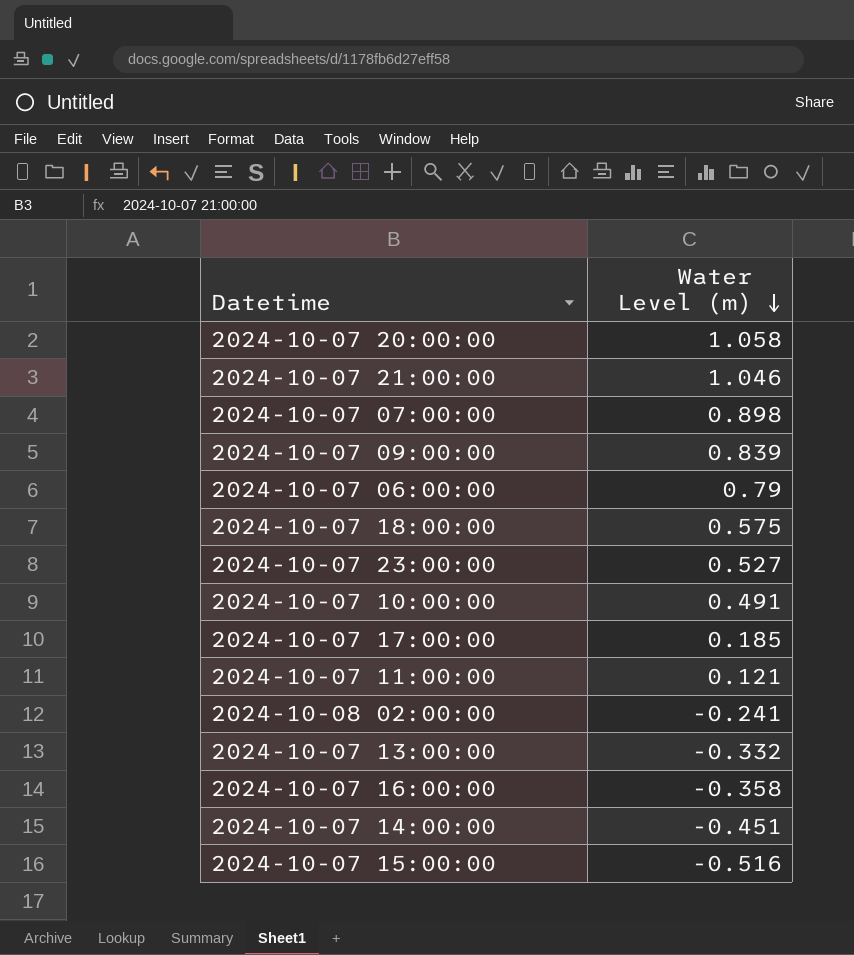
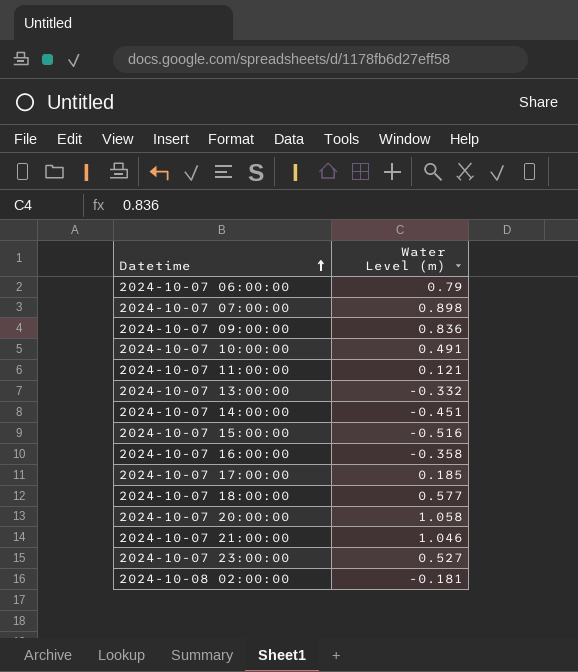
row order: Water Level (m) descending -> Datetime ascending
2024-10-07 09:00:00 | Water Level (m): 0.839 -> 0.836
2024-10-07 18:00:00 | Water Level (m): 0.575 -> 0.577
2024-10-08 02:00:00 | Water Level (m): -0.241 -> -0.181

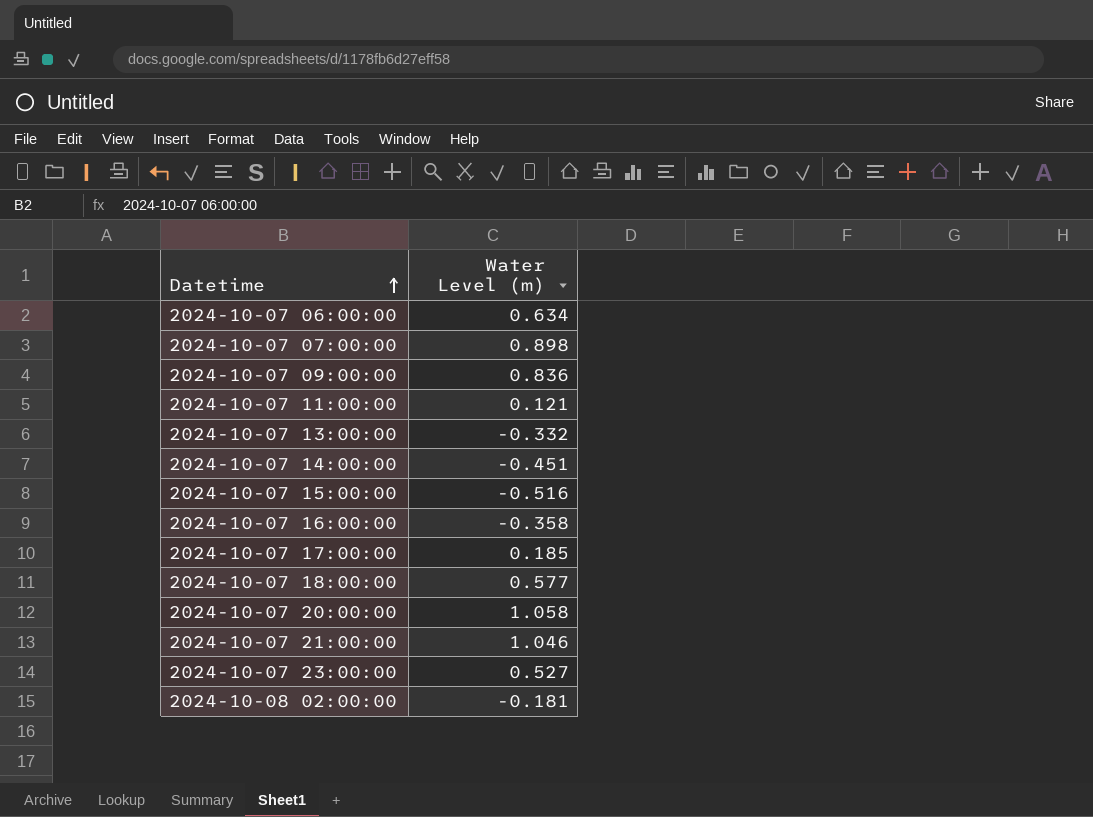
row 2024-10-07 10:00:00: 0.491 -> none
2024-10-07 06:00:00 | Water Level (m): 0.79 -> 0.634

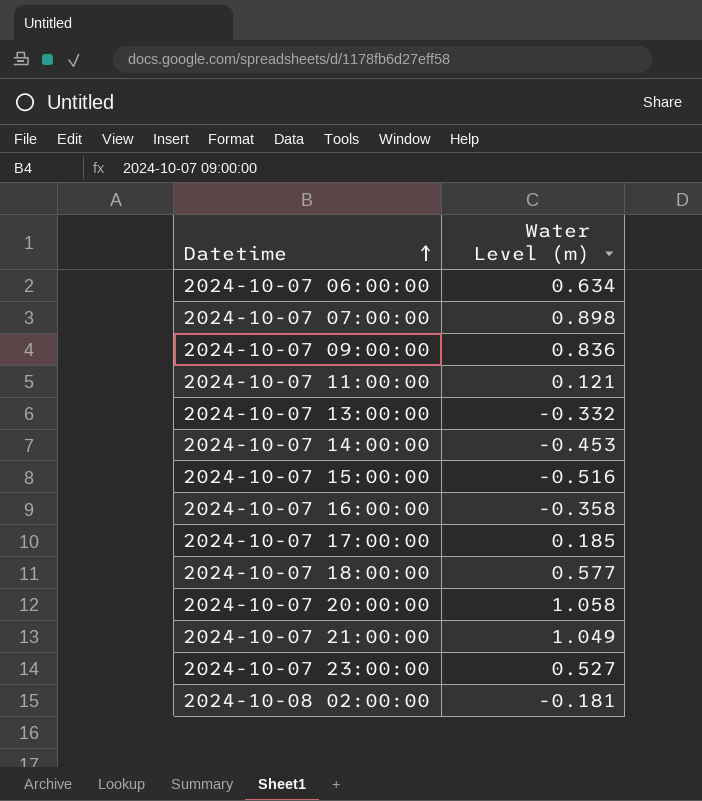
2024-10-07 14:00:00 | Water Level (m): -0.451 -> -0.453
2024-10-07 21:00:00 | Water Level (m): 1.046 -> 1.049

